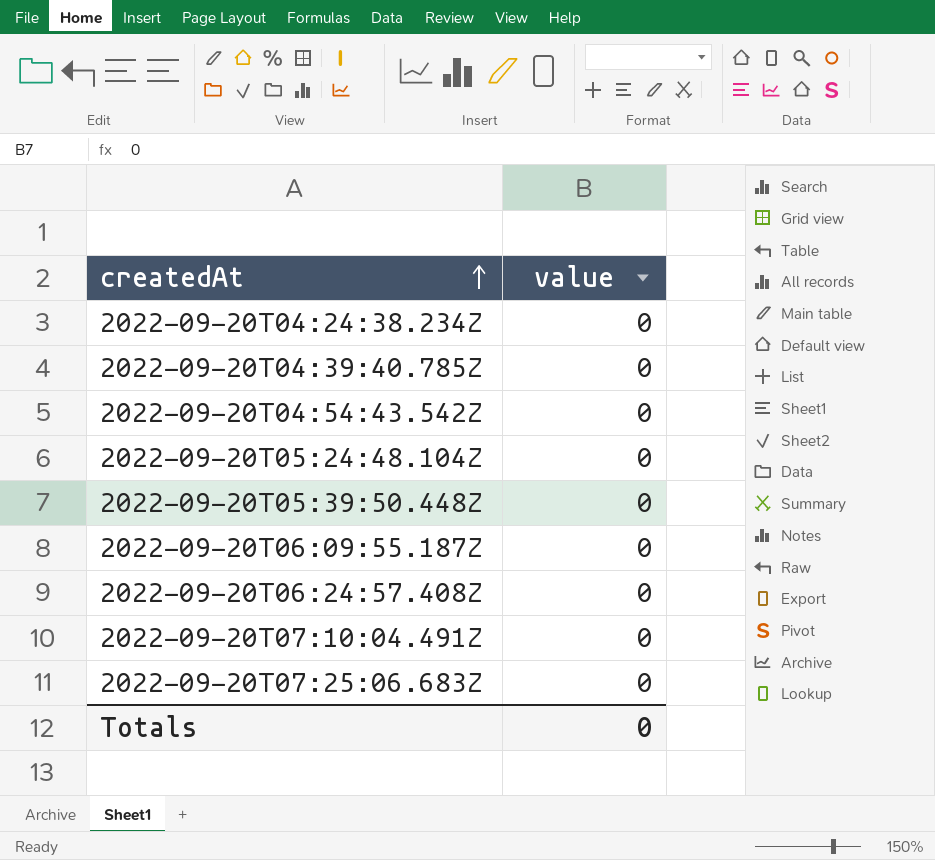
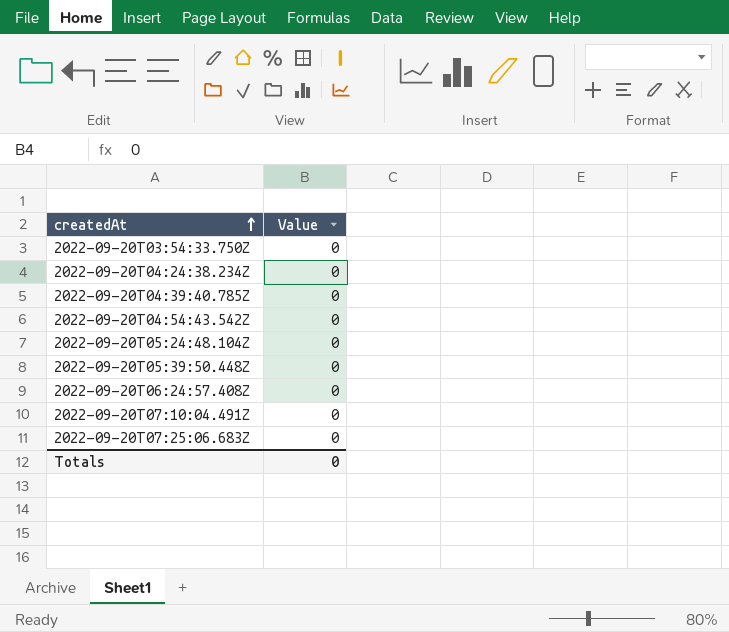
column name: value -> Value
row 2022-09-20T06:09:55.187Z: 0 -> none
row 2022-09-20T03:54:33.750Z: none -> 0

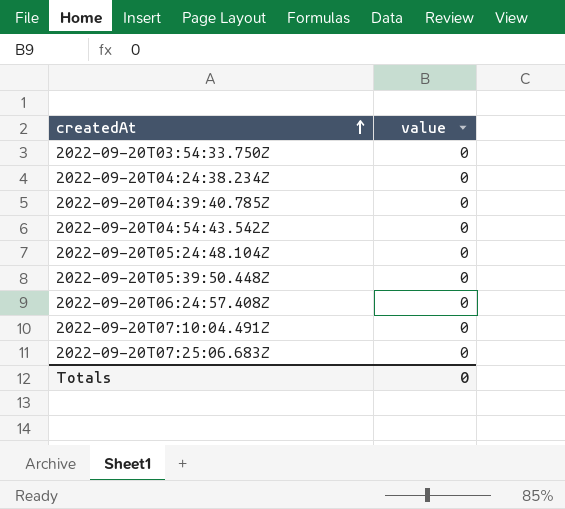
column name: Value -> value

